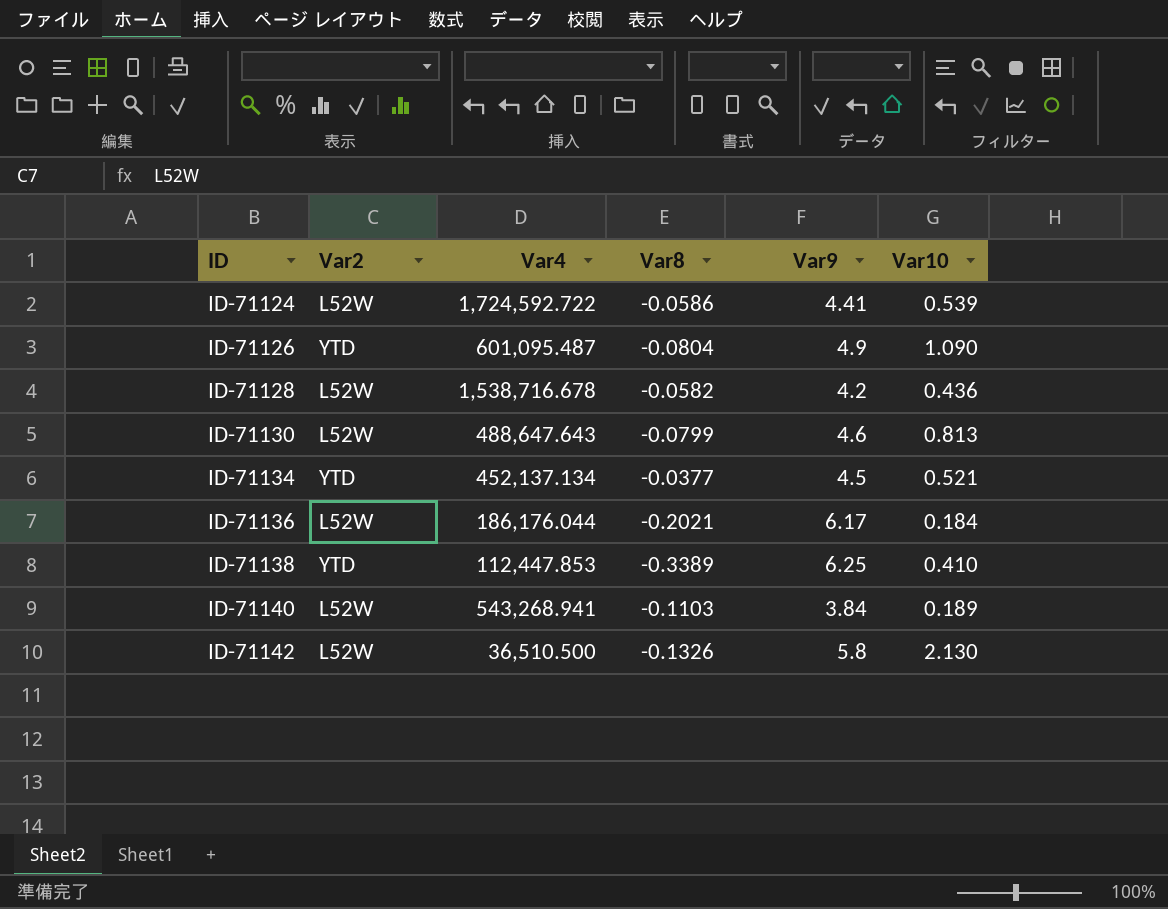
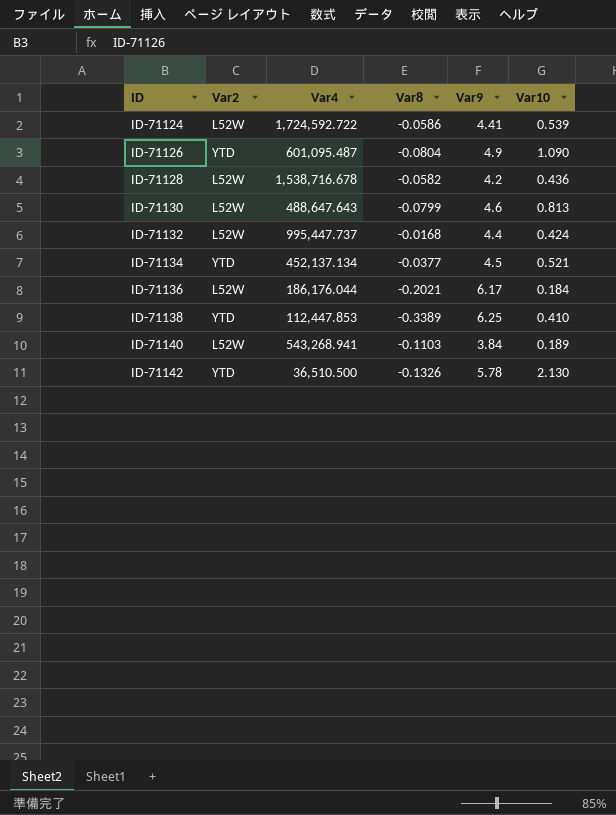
row ID-71132: none -> L52W | 995,447.737 | -0.0168 | 4.4 | 0.424
ID-71142 | Var2: L52W -> YTD
ID-71142 | Var9: 5.8 -> 5.78

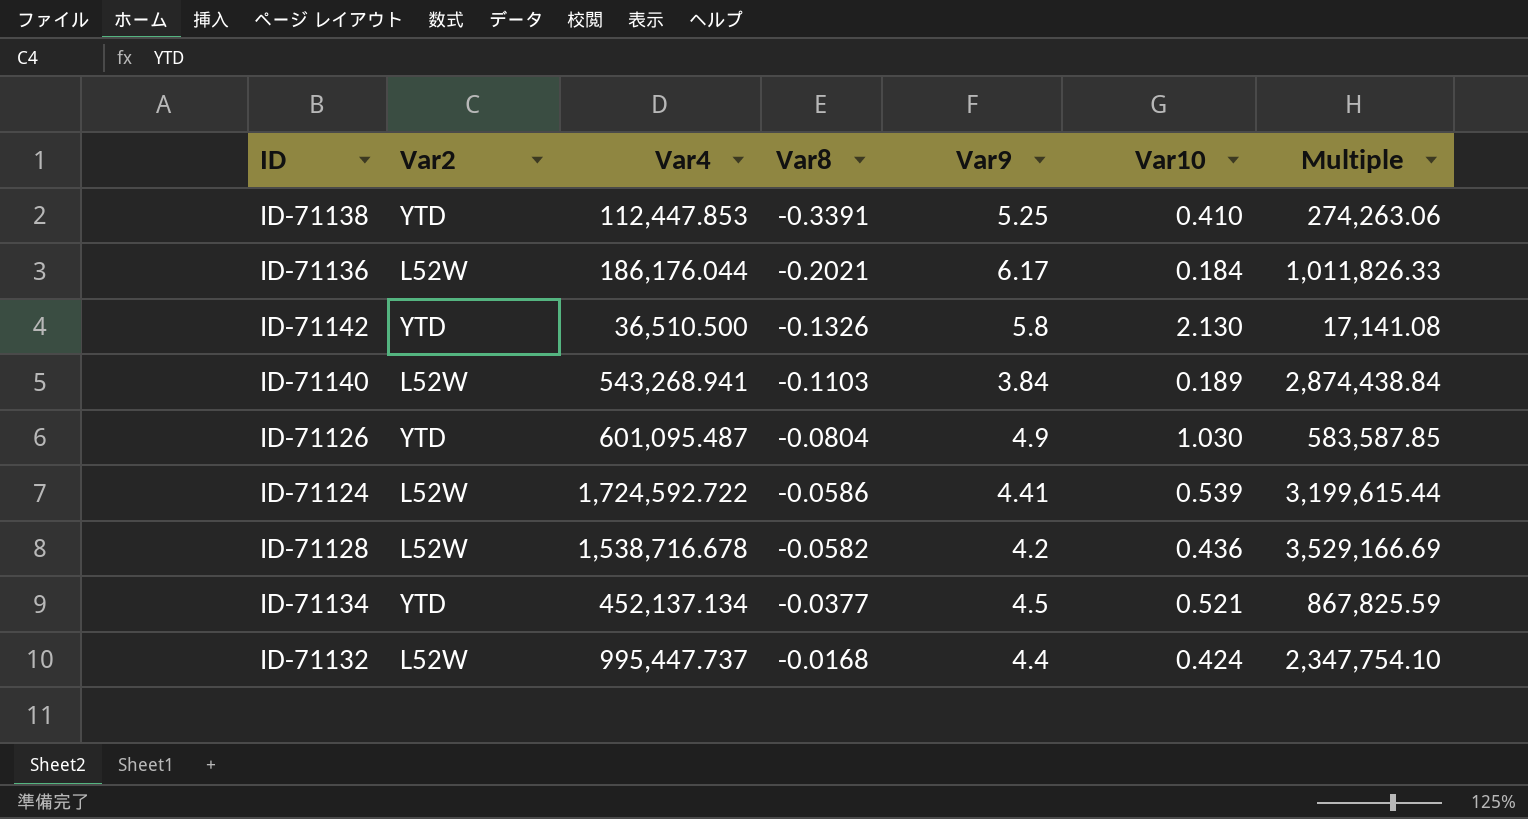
row order: ID ascending -> Var8 ascending
column Multiple | formula: none -> [Var4] / [Var10]
row ID-71130: L52W | 488,647.643 | -0.0799 | 4.6 | 0.813 -> none
ID-71138 | Var8: -0.3389 -> -0.3391
ID-71138 | Var9: 6.25 -> 5.25
ID-71142 | Var9: 5.78 -> 5.8
ID-71126 | Var10: 1.090 -> 1.030

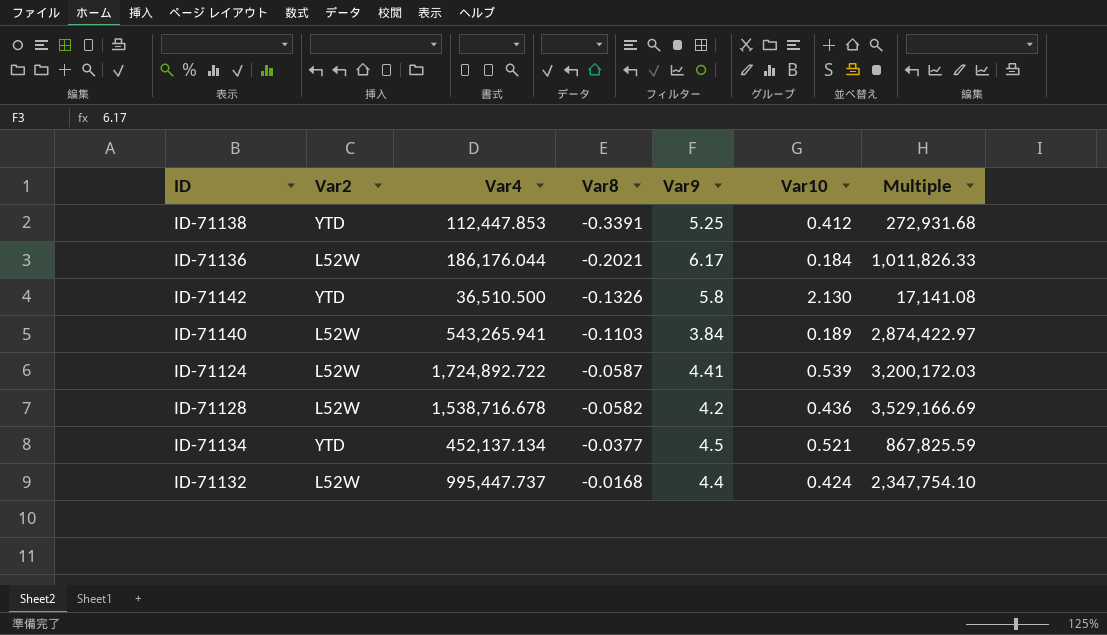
row ID-71126: YTD | 601,095.487 | -0.0804 | 4.9 | 1.030 | 583,587.85 -> none
ID-71138 | Var10: 0.410 -> 0.412
ID-71138 | Multiple: 274,263.06 -> 272,931.68
ID-71140 | Var4: 543,268.941 -> 543,265.941
ID-71140 | Multiple: 2,874,438.84 -> 2,874,422.97
ID-71124 | Var4: 1,724,592.722 -> 1,724,892.722
ID-71124 | Var8: -0.0586 -> -0.0587
ID-71124 | Multiple: 3,199,615.44 -> 3,200,172.03

